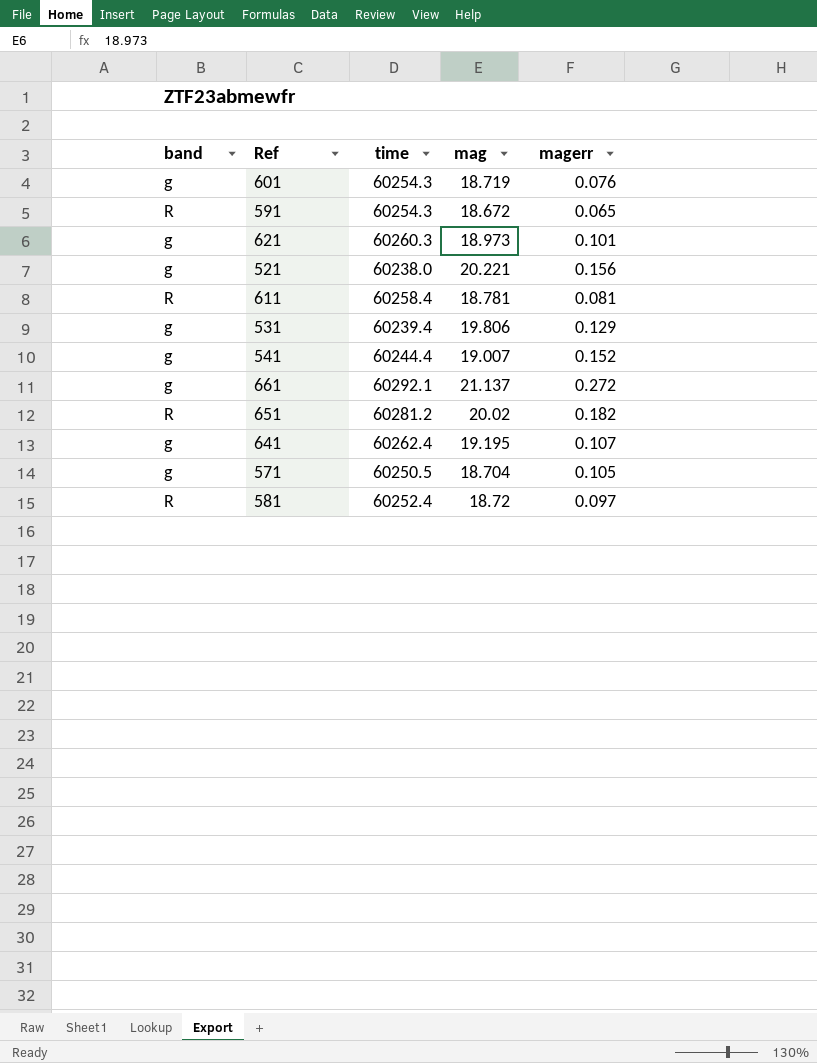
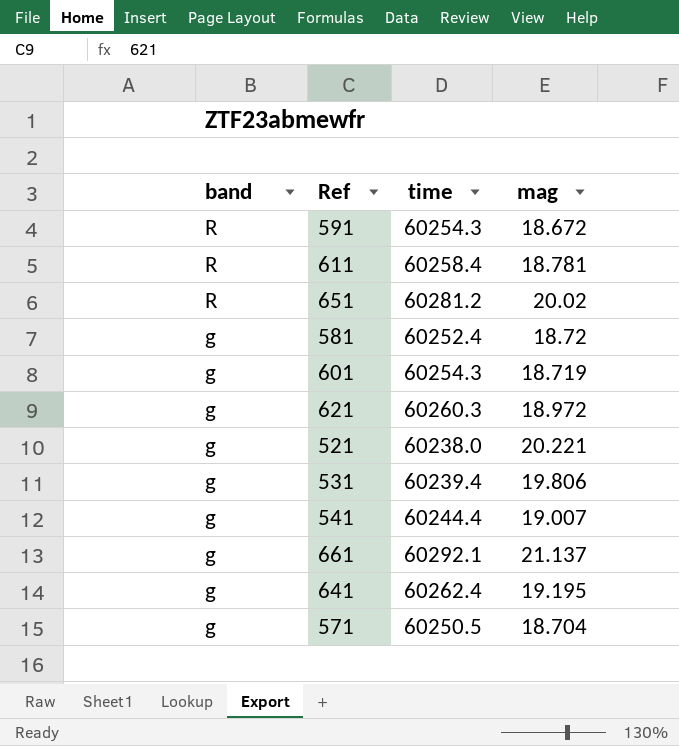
row order: none -> band descending
column magerr | position: 5 -> none
581 | band: R -> g
621 | mag: 18.973 -> 18.972

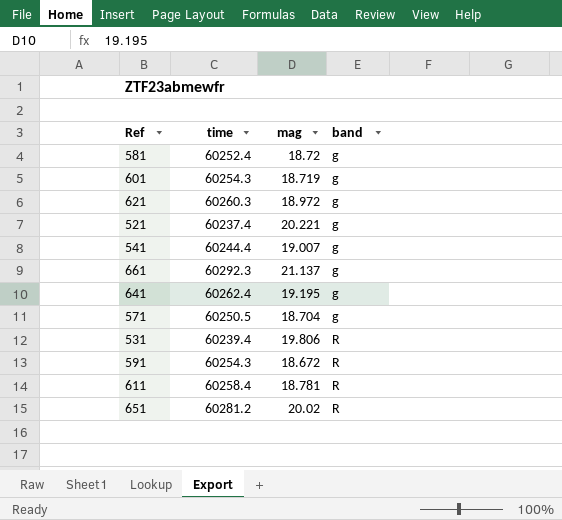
row order: band descending -> band ascending
column band | position: 1 -> 4
521 | time: 60238.0 -> 60237.4
661 | time: 60292.1 -> 60292.3
531 | band: g -> R

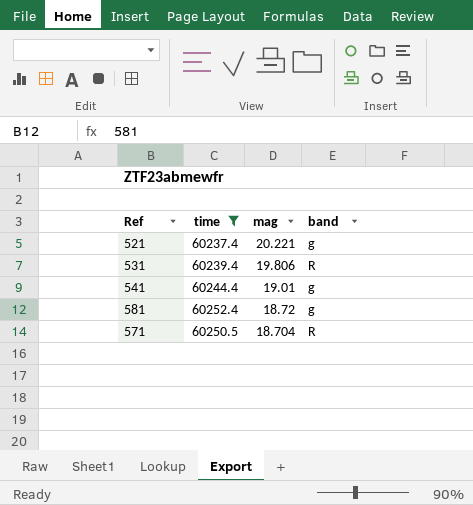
filter: none -> time <= 60252.4
row order: band ascending -> mag descending
541 | mag: 19.007 -> 19.01
571 | band: g -> R

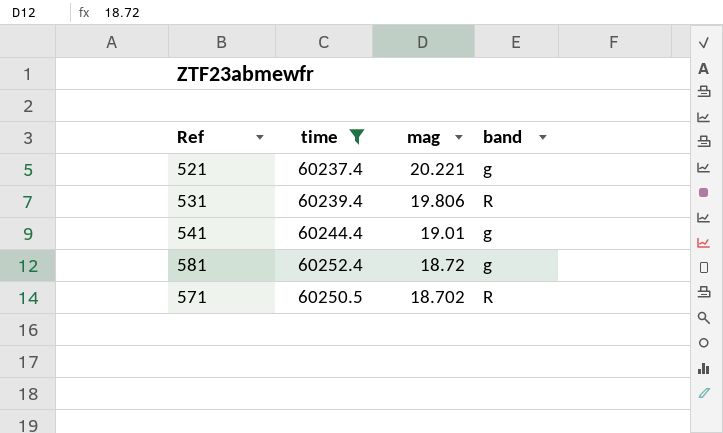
571 | mag: 18.704 -> 18.702

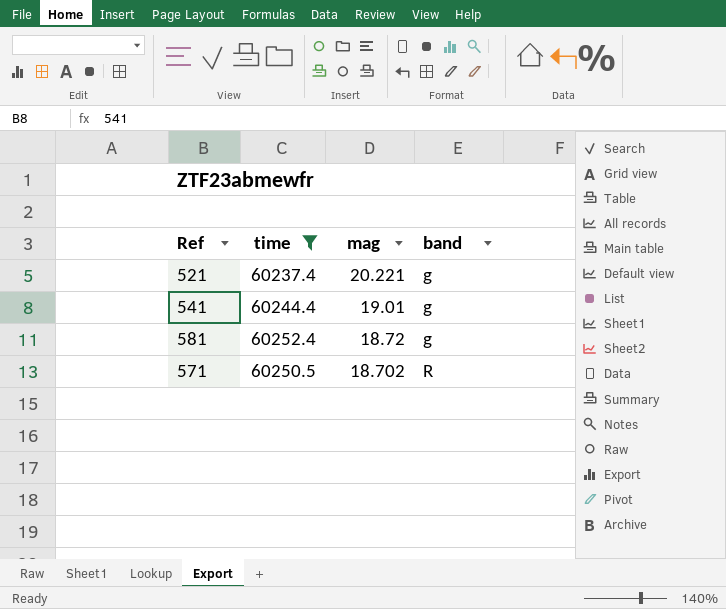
row 531: 60239.4 | 19.806 | R -> none

